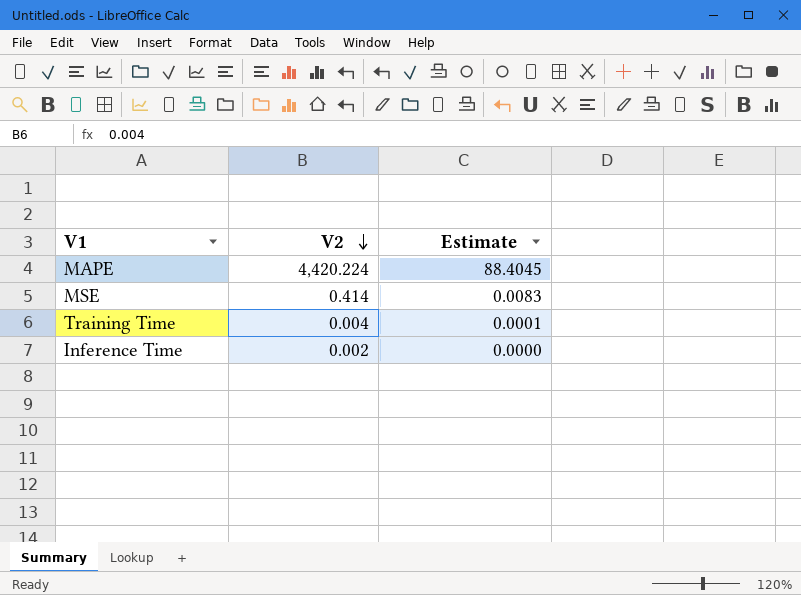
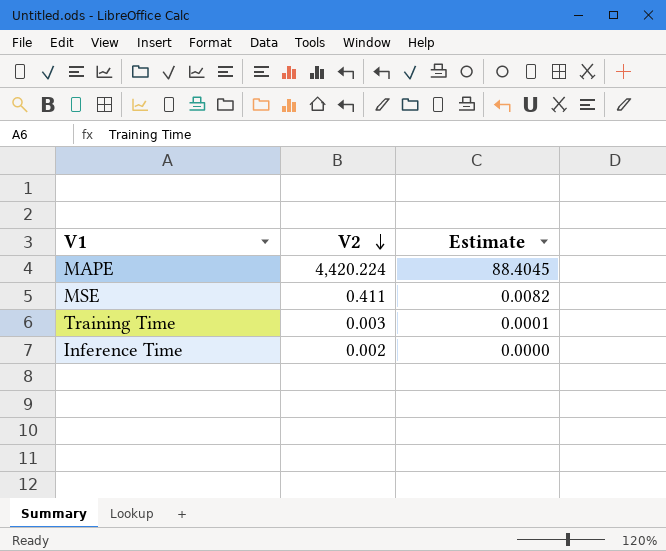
MSE | V2: 0.414 -> 0.411
MSE | Estimate: 0.0083 -> 0.0082
Training Time | V2: 0.004 -> 0.003

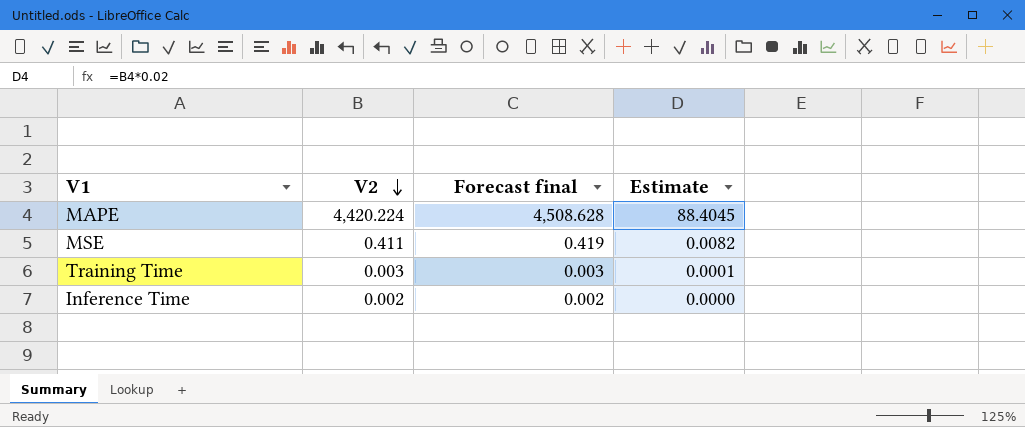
column Forecast final | formula: none -> [V2] * 1.02

